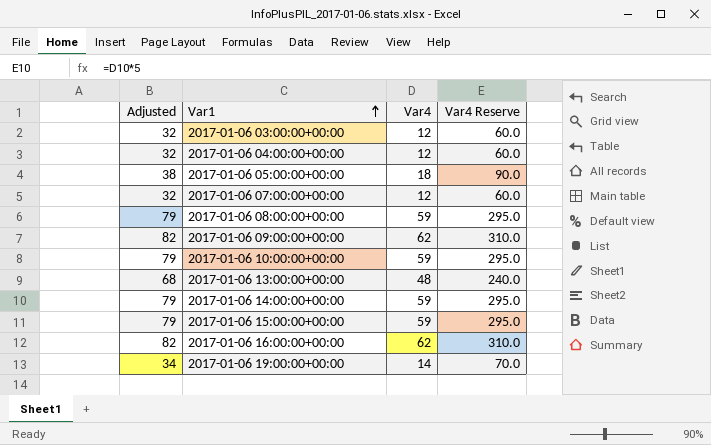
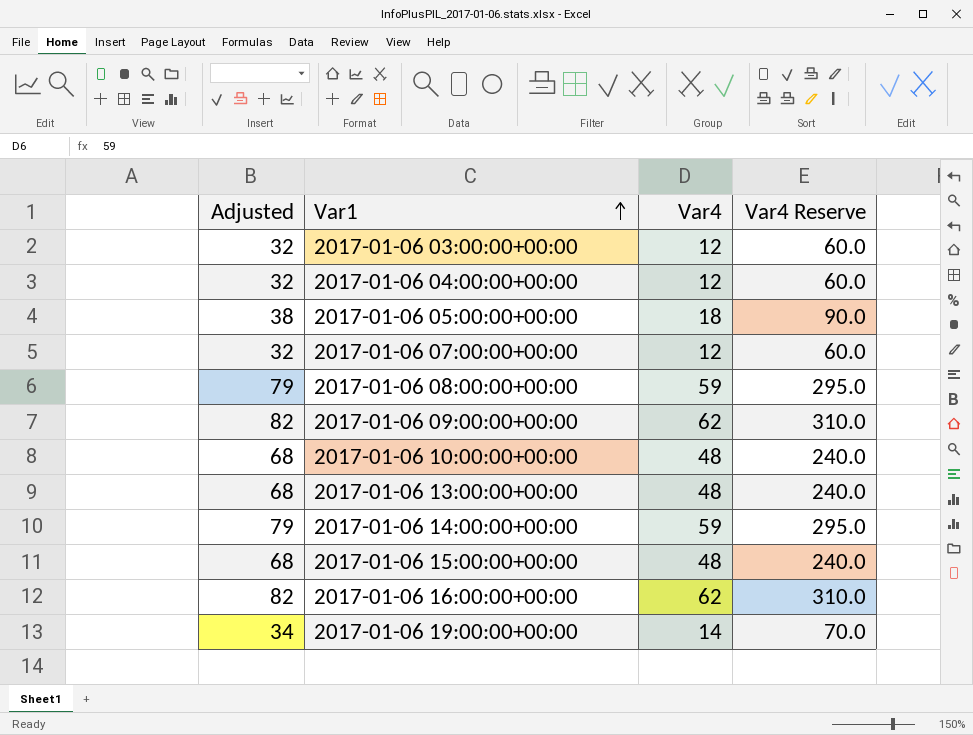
2017-01-06 10:00:00+00:00 | Adjusted: 79 -> 68
2017-01-06 10:00:00+00:00 | Var4: 59 -> 48
2017-01-06 10:00:00+00:00 | Var4 Reserve: 295.0 -> 240.0
2017-01-06 15:00:00+00:00 | Adjusted: 79 -> 68
2017-01-06 15:00:00+00:00 | Var4: 59 -> 48
2017-01-06 15:00:00+00:00 | Var4 Reserve: 295.0 -> 240.0

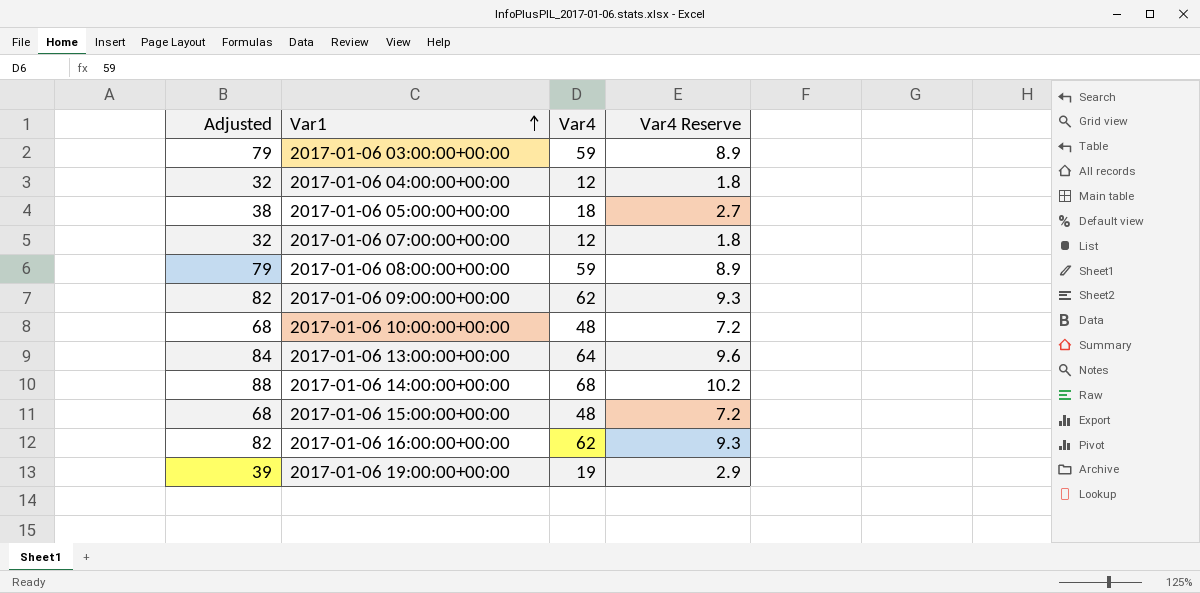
column Var4 Reserve | formula: [Var4] * 5 -> [Var4] * 0.15
2017-01-06 03:00:00+00:00 | Adjusted: 32 -> 79
2017-01-06 03:00:00+00:00 | Var4: 12 -> 59
2017-01-06 13:00:00+00:00 | Adjusted: 68 -> 84
2017-01-06 13:00:00+00:00 | Var4: 48 -> 64
2017-01-06 14:00:00+00:00 | Adjusted: 79 -> 88
2017-01-06 14:00:00+00:00 | Var4: 59 -> 68
2017-01-06 19:00:00+00:00 | Adjusted: 34 -> 39
2017-01-06 19:00:00+00:00 | Var4: 14 -> 19

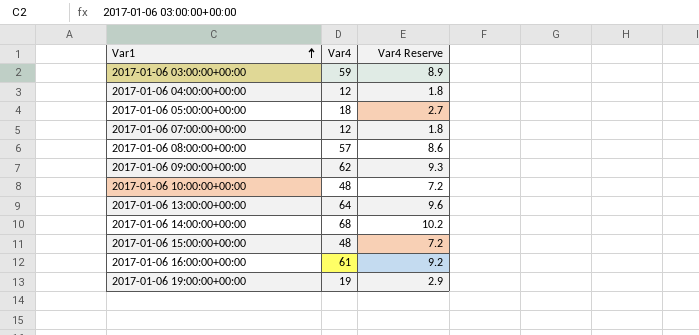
column Adjusted | formula: [Var4] + 20 -> none
2017-01-06 08:00:00+00:00 | Var4: 59 -> 57
2017-01-06 08:00:00+00:00 | Var4 Reserve: 8.9 -> 8.6
2017-01-06 16:00:00+00:00 | Var4: 62 -> 61
2017-01-06 16:00:00+00:00 | Var4 Reserve: 9.3 -> 9.2

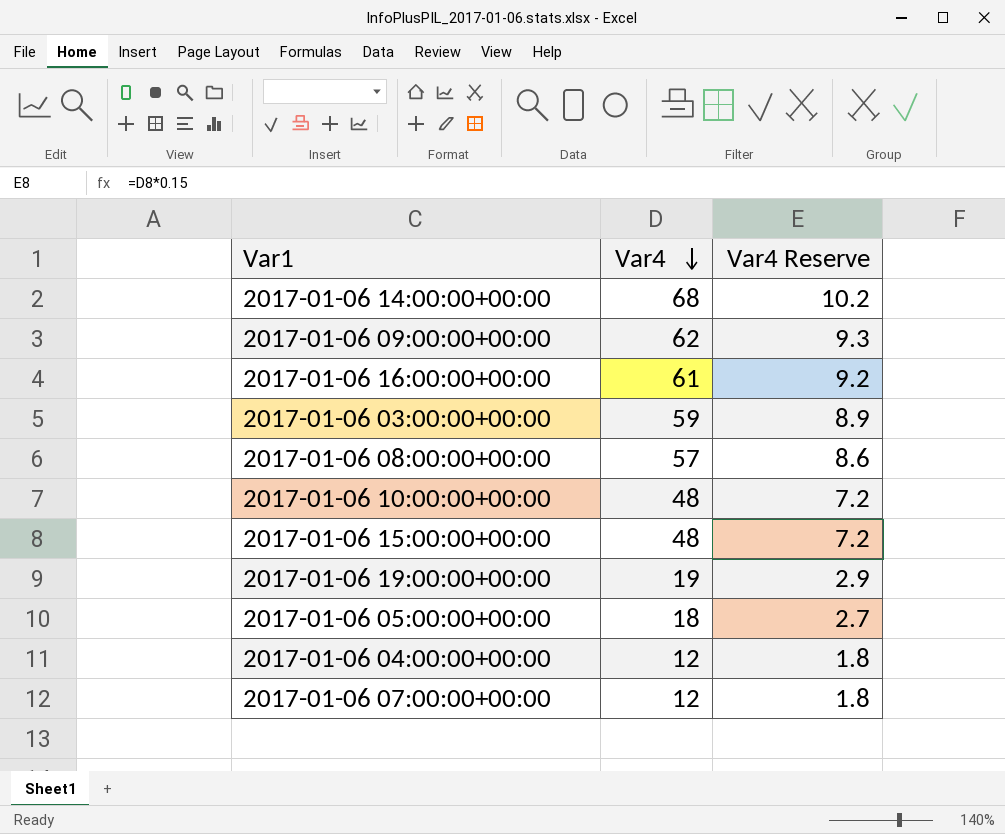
row order: Var1 ascending -> Var4 descending
row 2017-01-06 13:00:00+00:00: 64 | 9.6 -> none

